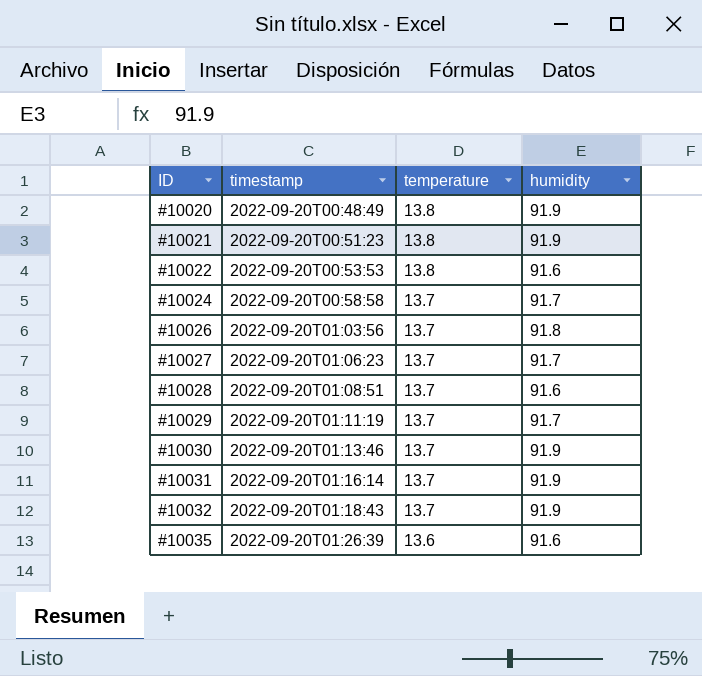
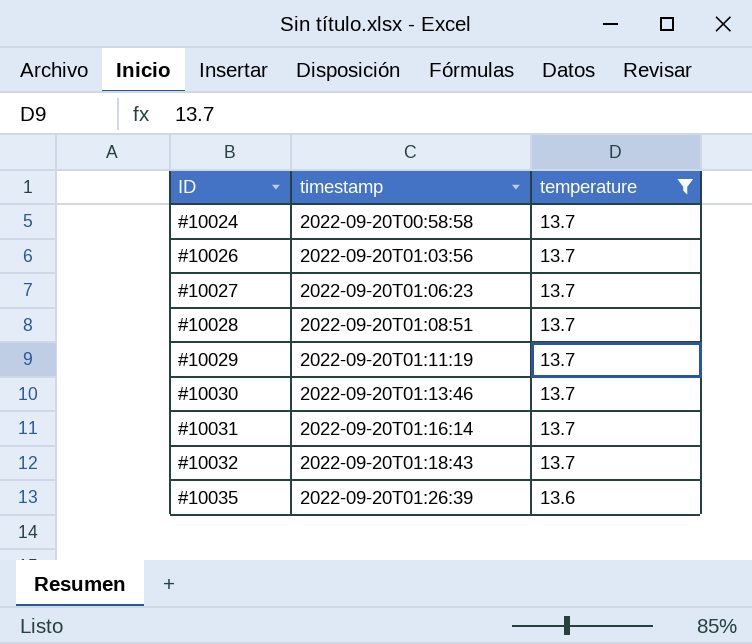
filter: none -> temperature != 13.8
column humidity | position: 4 -> none

